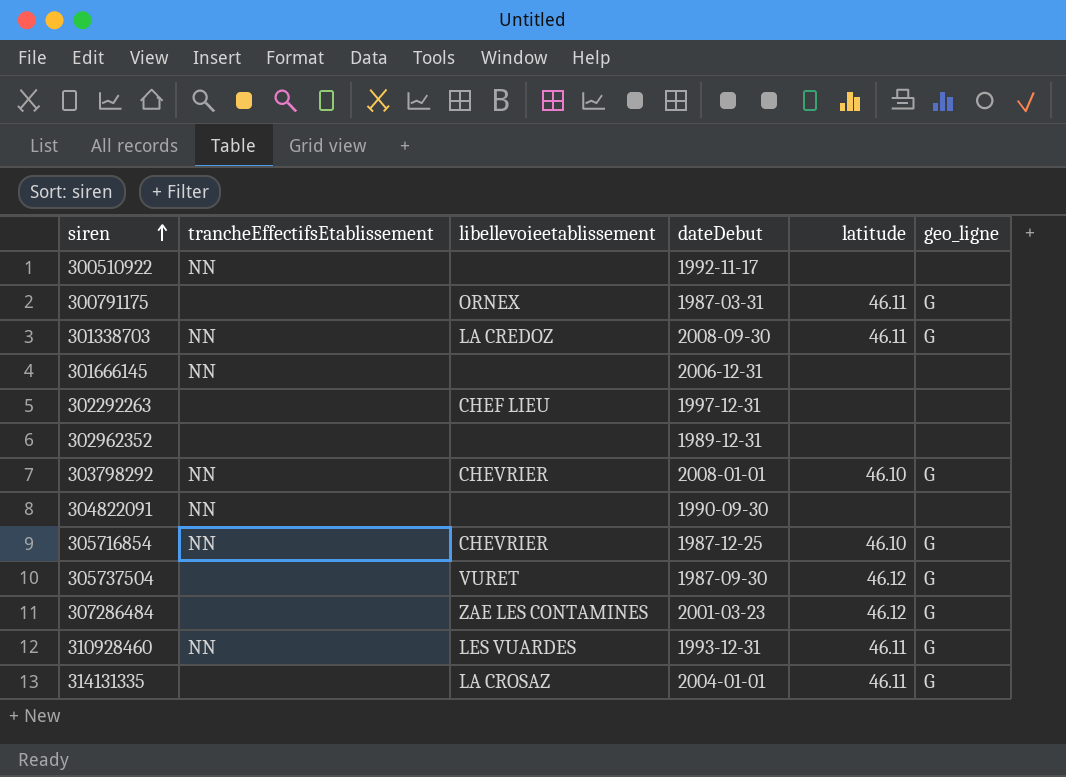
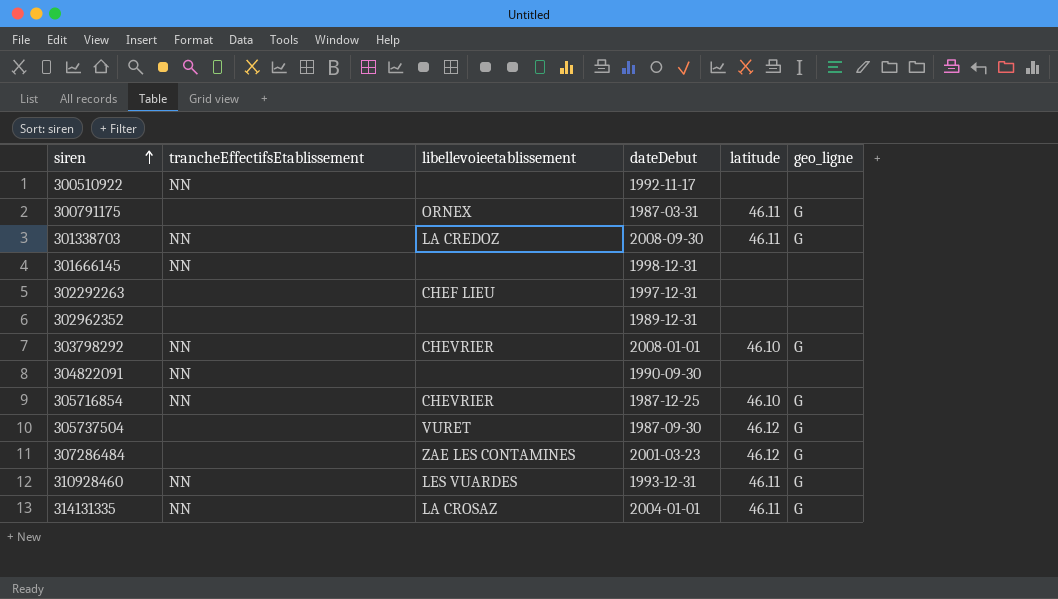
301666145 | dateDebut: 2006-12-31 -> 1998-12-31
314131335 | trancheEffectifsEtablissement: none -> NN

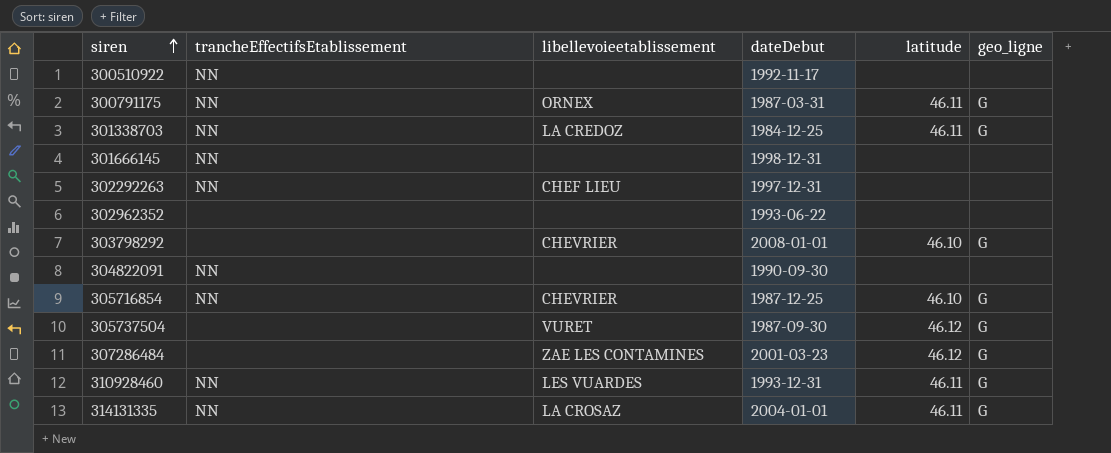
300791175 | trancheEffectifsEtablissement: none -> NN
301338703 | dateDebut: 2008-09-30 -> 1984-12-25
302292263 | trancheEffectifsEtablissement: none -> NN
302962352 | dateDebut: 1989-12-31 -> 1993-06-22
303798292 | trancheEffectifsEtablissement: NN -> none

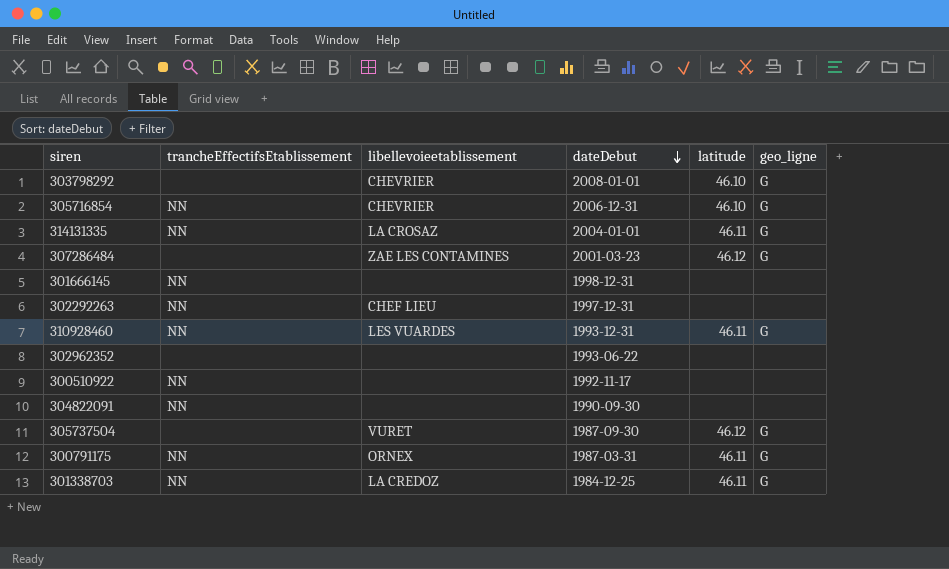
row order: siren ascending -> dateDebut descending
305716854 | dateDebut: 1987-12-25 -> 2006-12-31

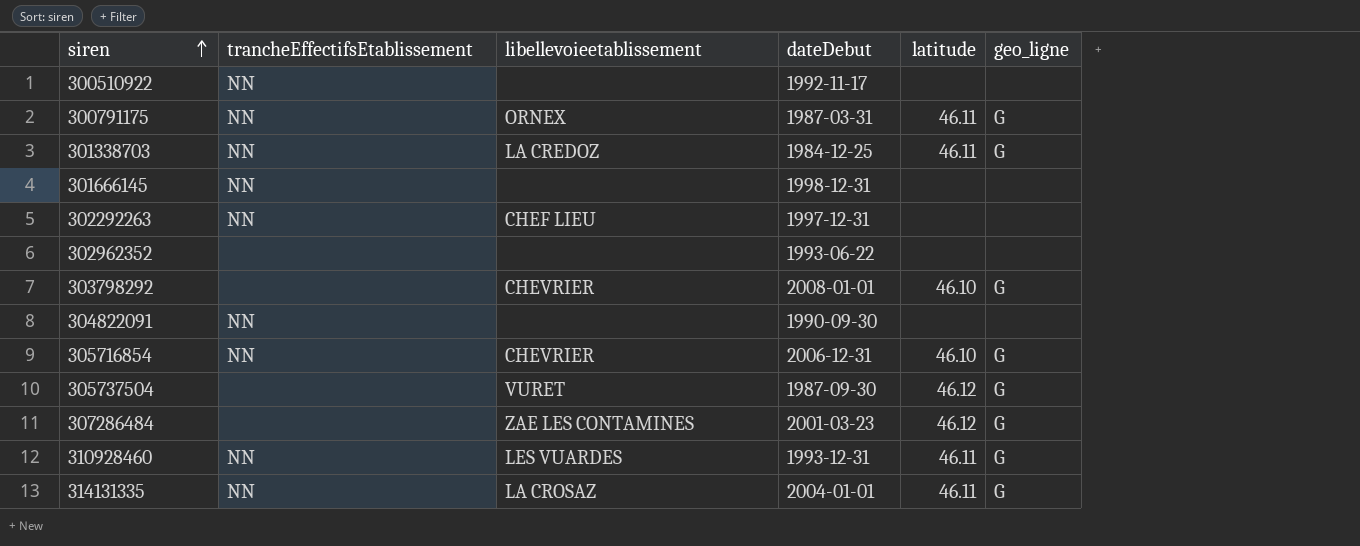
row order: dateDebut descending -> siren ascending

